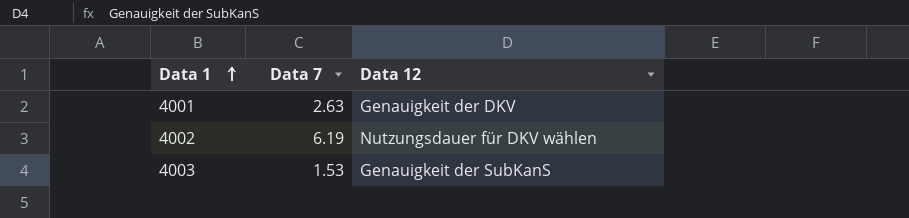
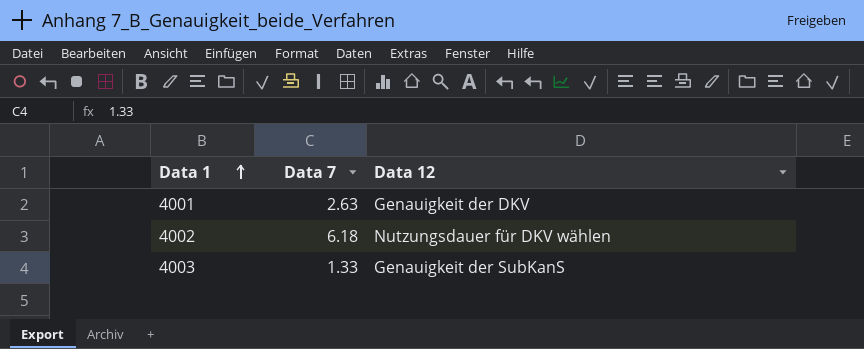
4002 | Data 7: 6.19 -> 6.18
4003 | Data 7: 1.53 -> 1.33

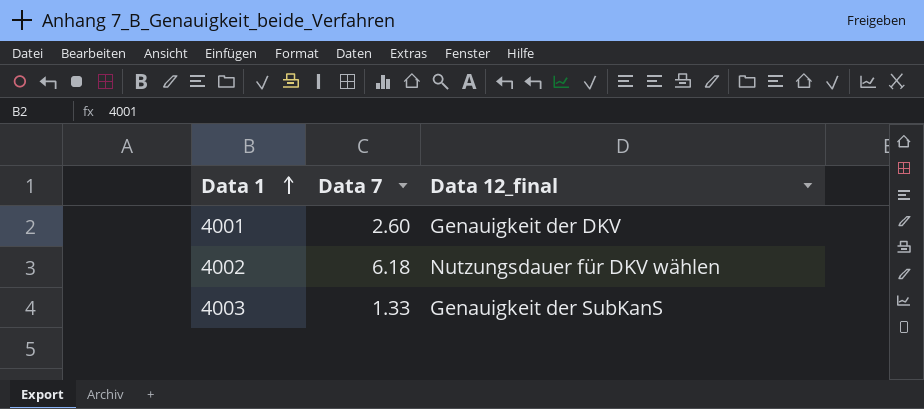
column name: Data 12 -> Data 12_final
4001 | Data 7: 2.63 -> 2.60

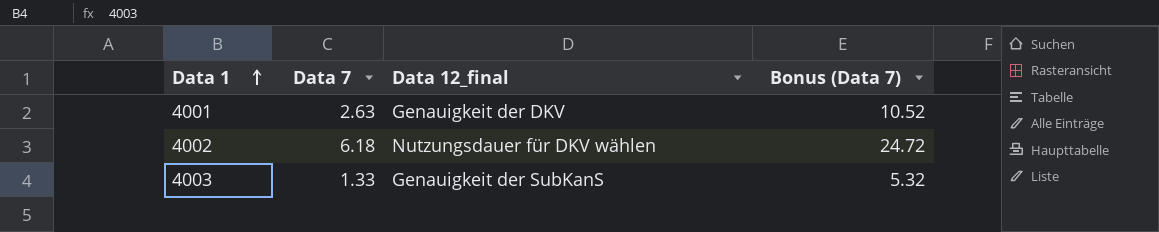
column Bonus (Data 7) | formula: none -> [Data 7] * 4
4001 | Data 7: 2.60 -> 2.63

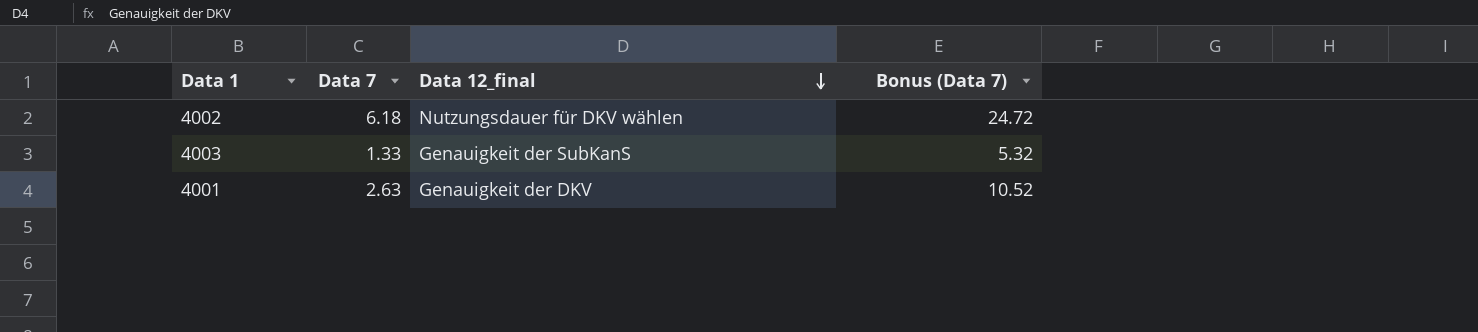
row order: Data 1 ascending -> Data 12_final descending

